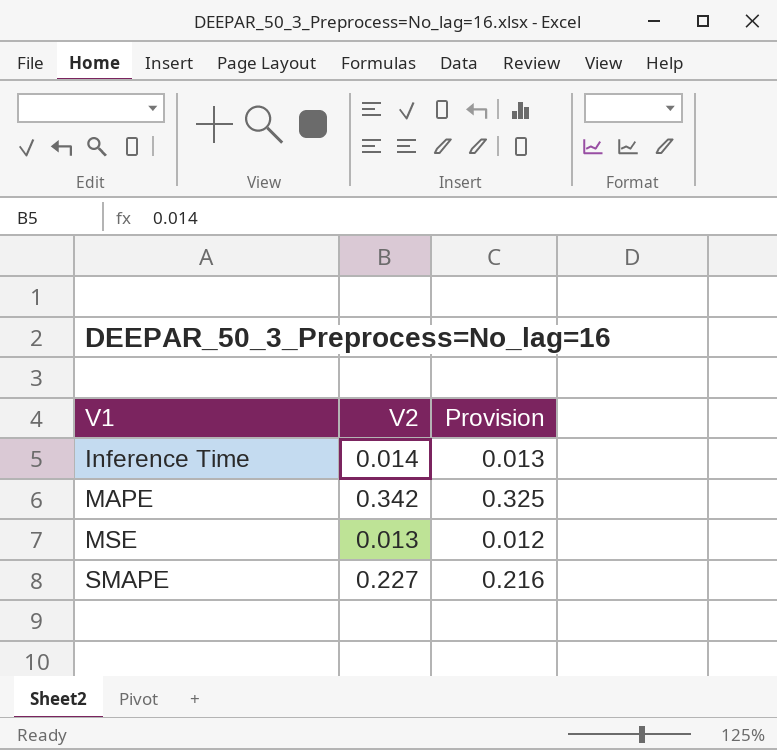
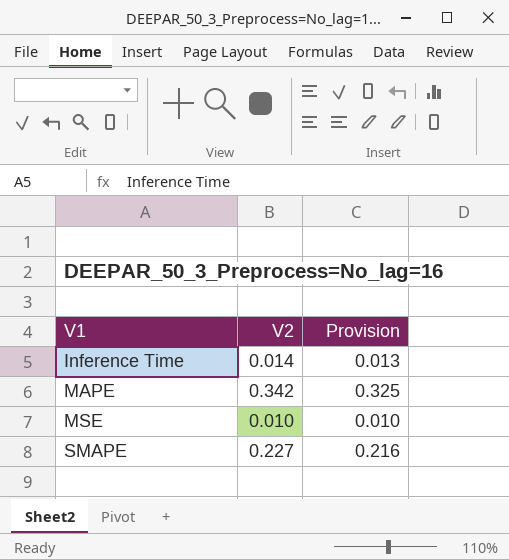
MSE | V2: 0.013 -> 0.010
MSE | Provision: 0.012 -> 0.010

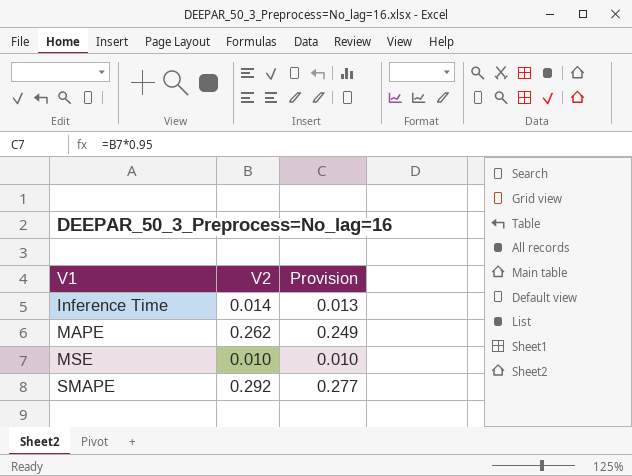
MAPE | V2: 0.342 -> 0.262
MAPE | Provision: 0.325 -> 0.249
SMAPE | V2: 0.227 -> 0.292
SMAPE | Provision: 0.216 -> 0.277

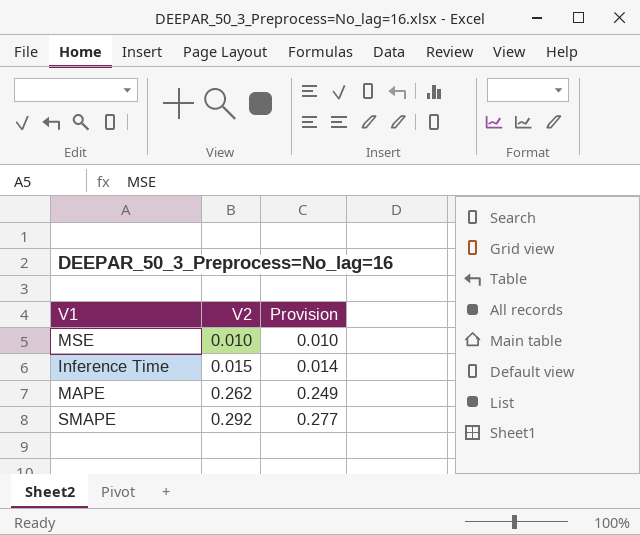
row order: V1 ascending -> V2 ascending
Inference Time | V2: 0.014 -> 0.015
Inference Time | Provision: 0.013 -> 0.014

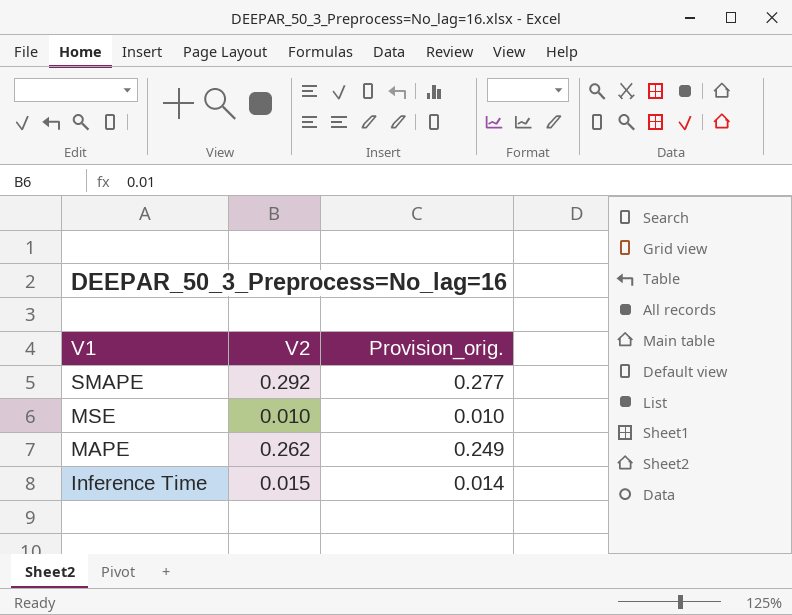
row order: V2 ascending -> V1 descending
column name: Provision -> Provision_orig.

